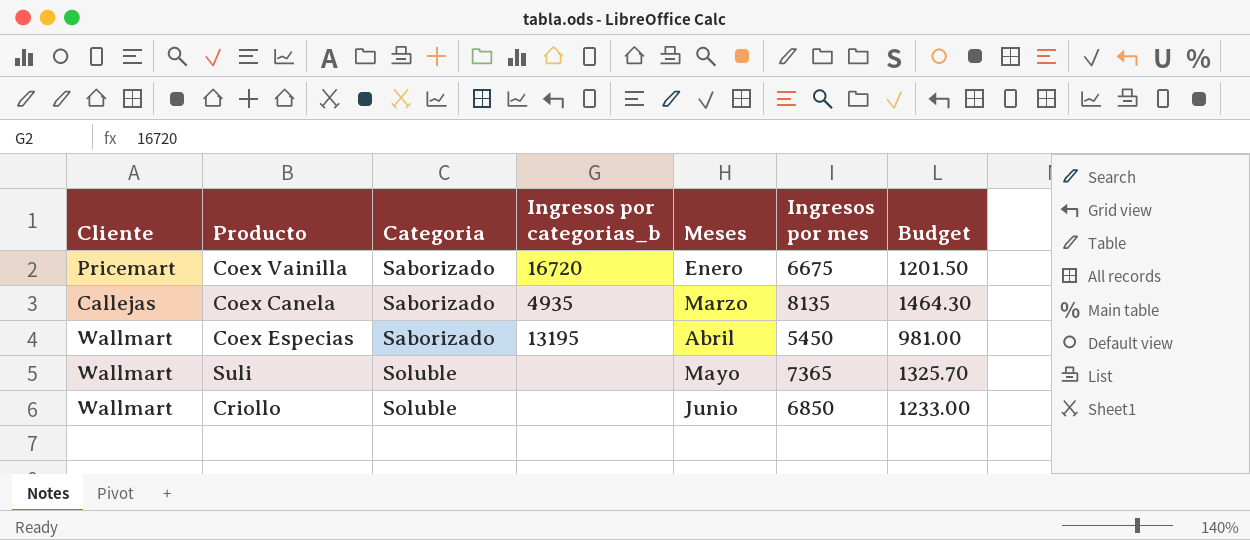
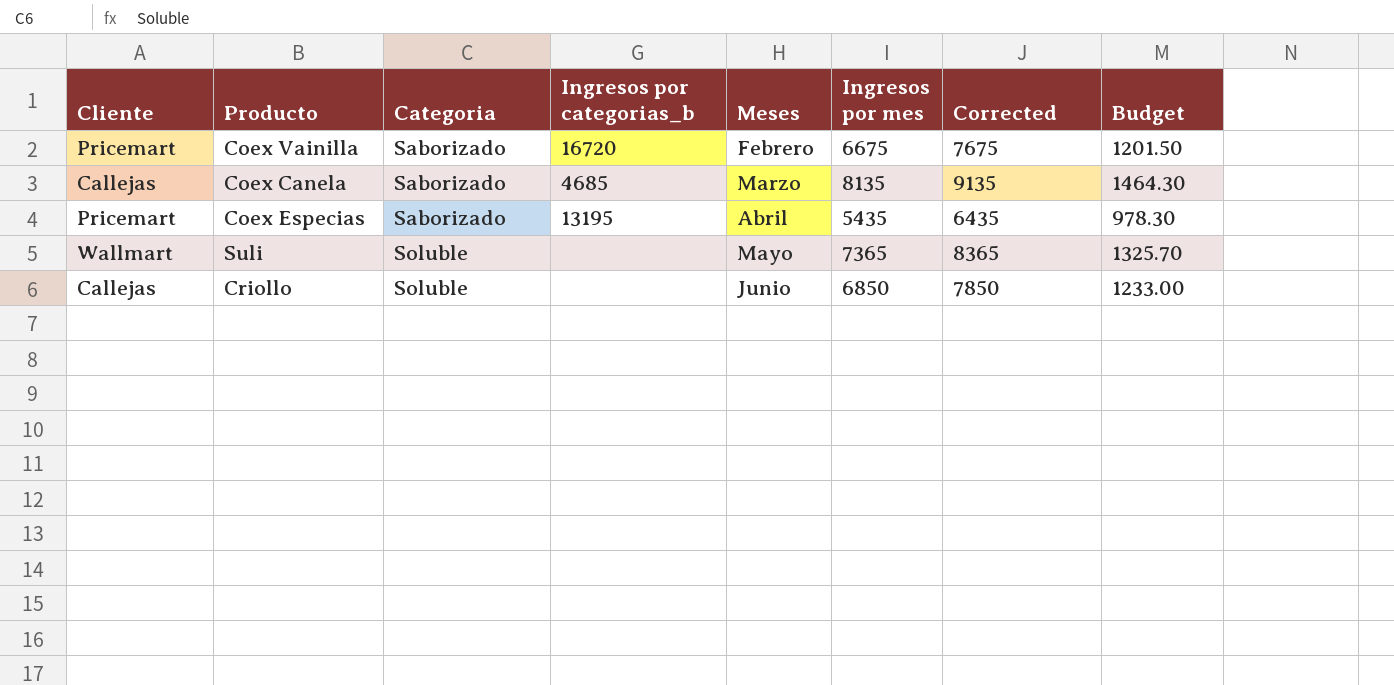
column Corrected | formula: none -> [Ingresos por mes] + 1000
Coex Vainilla | Meses: Enero -> Febrero
Coex Canela | Ingresos por categorias_b: 4935 -> 4685
Coex Especias | Cliente: Wallmart -> Pricemart
Coex Especias | Ingresos por mes: 5450 -> 5435
Coex Especias | Budget: 981.00 -> 978.30
Criollo | Cliente: Wallmart -> Callejas

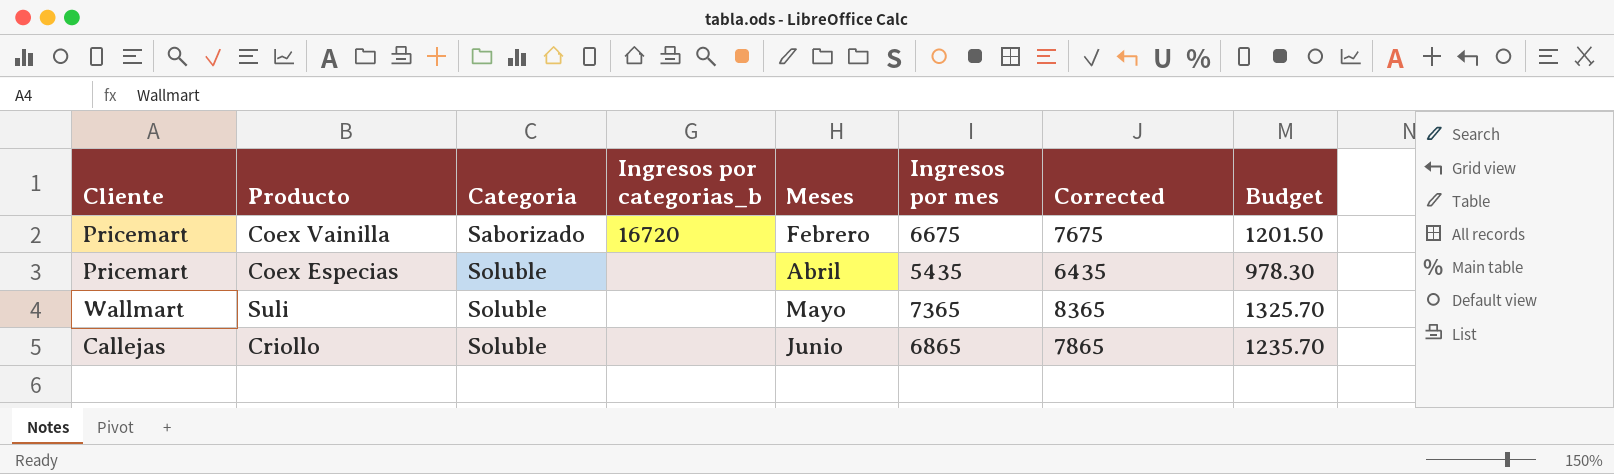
row Coex Canela: Callejas | Saborizado | 4685 | Marzo | 8135 | 9135 | 1464.30 -> none
Coex Especias | Categoria: Saborizado -> Soluble
Coex Especias | Ingresos por categorias_b: 13195 -> none
Criollo | Ingresos por mes: 6850 -> 6865
Criollo | Corrected: 7850 -> 7865
Criollo | Budget: 1233.00 -> 1235.70

